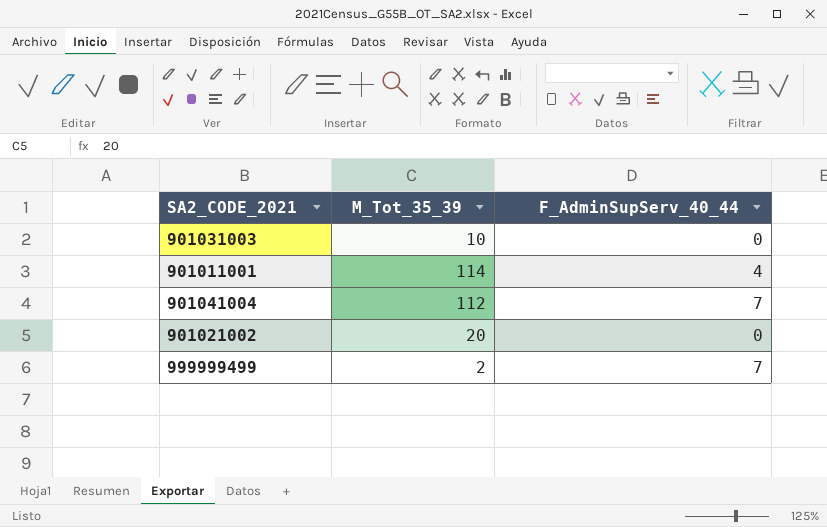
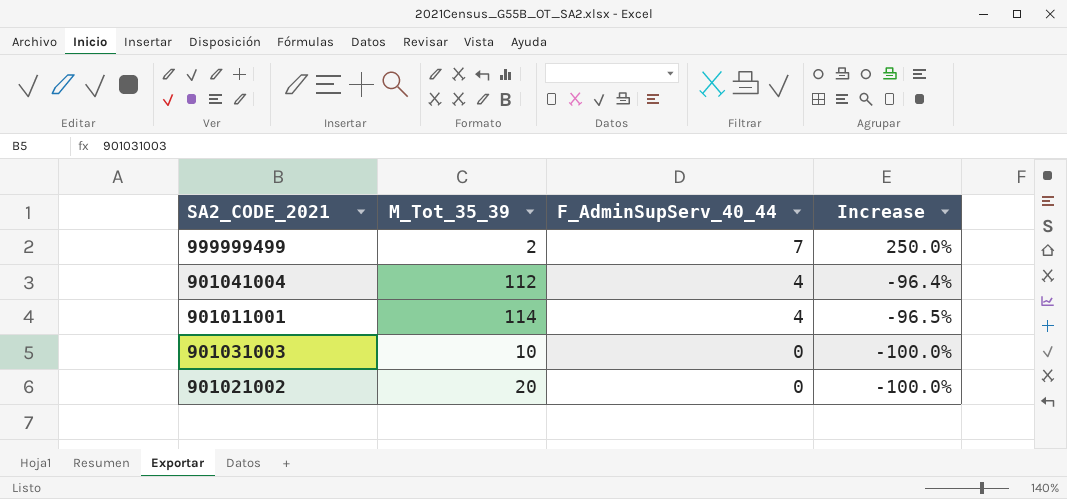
row order: none -> F_AdminSupServ_40_44 descending
column Increase | formula: none -> ([F_AdminSupServ_40_44] - [M_Tot_35_39]) / [M_Tot_35_39]
901041004 | F_AdminSupServ_40_44: 7 -> 4

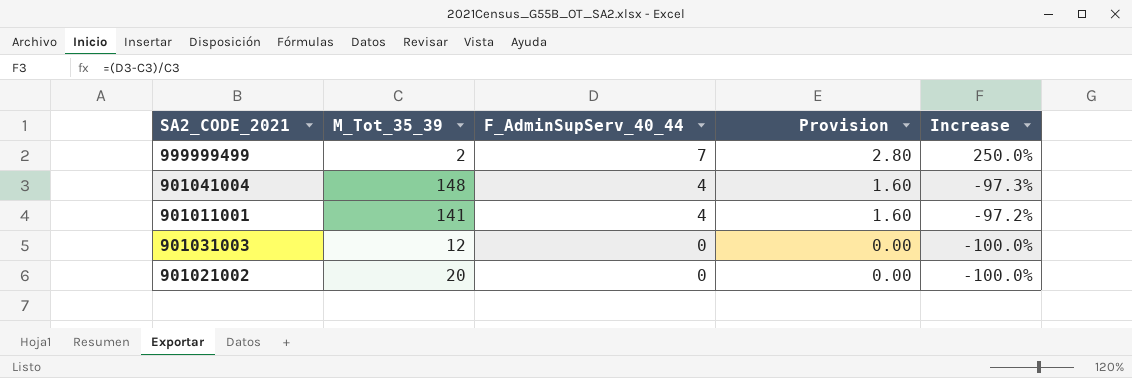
column Provision | formula: none -> [F_AdminSupServ_40_44] * 0.4
901041004 | M_Tot_35_39: 112 -> 148
901041004 | Increase: -96.4% -> -97.3%
901011001 | M_Tot_35_39: 114 -> 141
901011001 | Increase: -96.5% -> -97.2%
901031003 | M_Tot_35_39: 10 -> 12

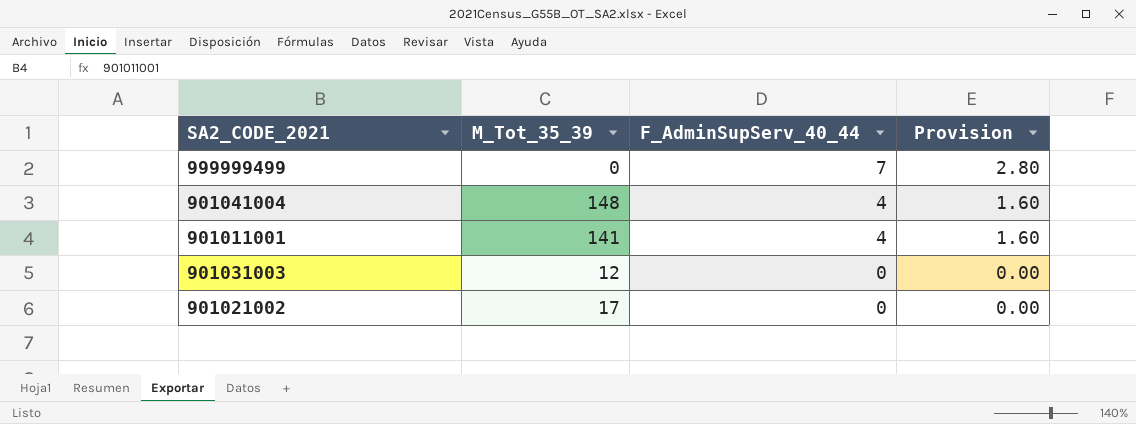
column Increase | formula: ([F_AdminSupServ_40_44] - [M_Tot_35_39]) / [M_Tot_35_39] -> none
999999499 | M_Tot_35_39: 2 -> 0
901021002 | M_Tot_35_39: 20 -> 17

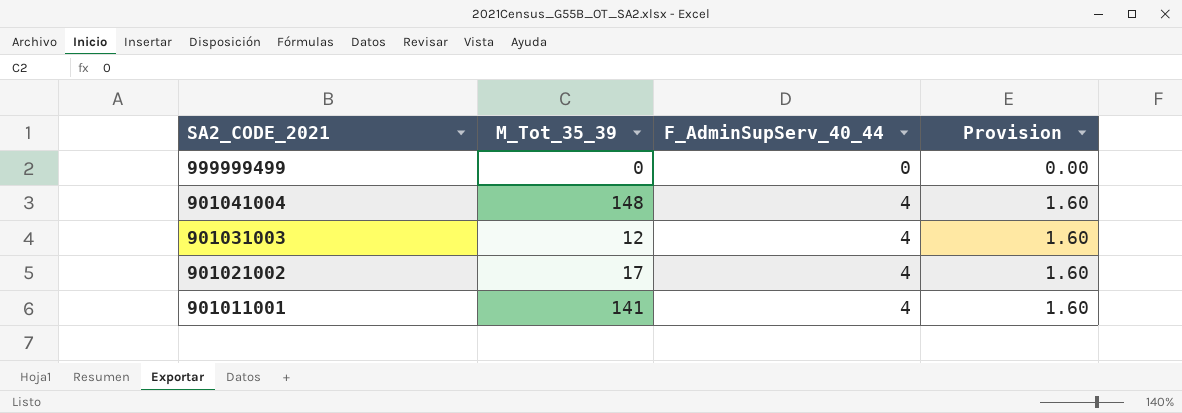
row order: F_AdminSupServ_40_44 descending -> SA2_CODE_2021 descending
999999499 | F_AdminSupServ_40_44: 7 -> 0
999999499 | Provision: 2.80 -> 0.00
901031003 | F_AdminSupServ_40_44: 0 -> 4
901031003 | Provision: 0.00 -> 1.60
901021002 | F_AdminSupServ_40_44: 0 -> 4
901021002 | Provision: 0.00 -> 1.60

